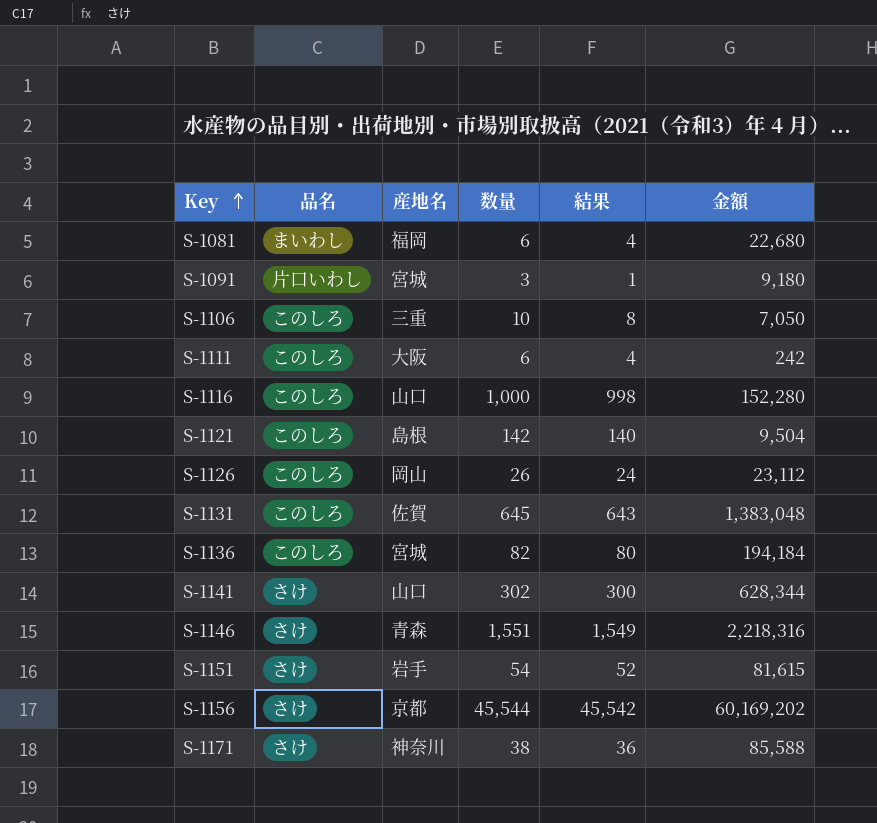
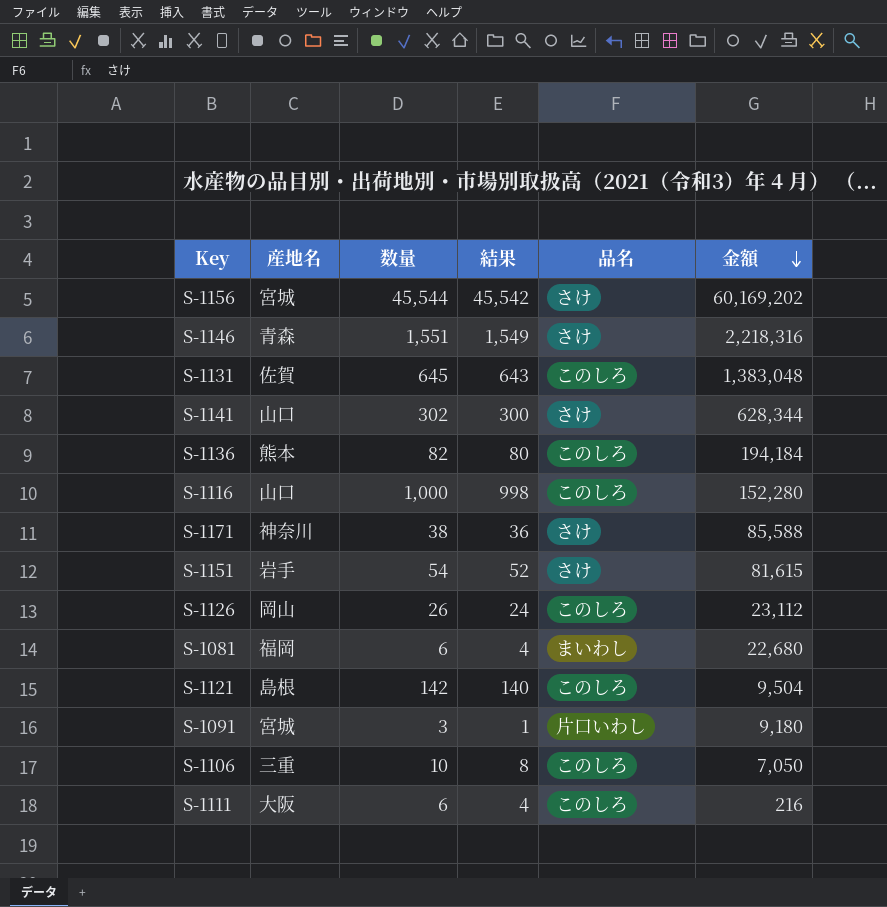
row order: Key ascending -> 金額 descending
column 品名 | position: 2 -> 5
S-1156 | 産地名: 京都 -> 宮城
S-1136 | 産地名: 宮城 -> 熊本
S-1111 | 金額: 242 -> 216

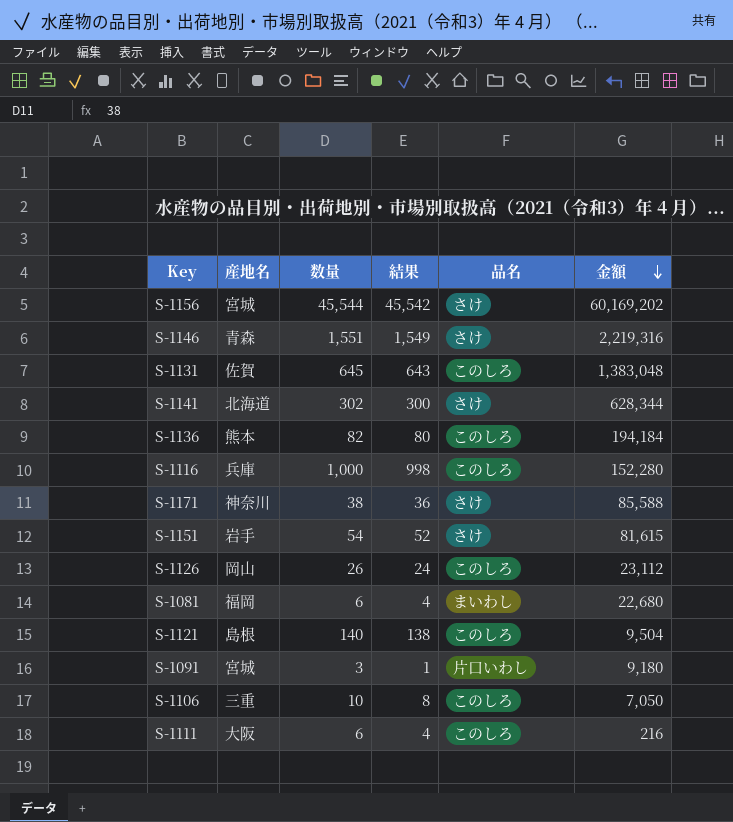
S-1146 | 金額: 2,218,316 -> 2,219,316
S-1141 | 産地名: 山口 -> 北海道
S-1116 | 産地名: 山口 -> 兵庫
S-1121 | 数量: 142 -> 140
S-1121 | 結果: 140 -> 138

